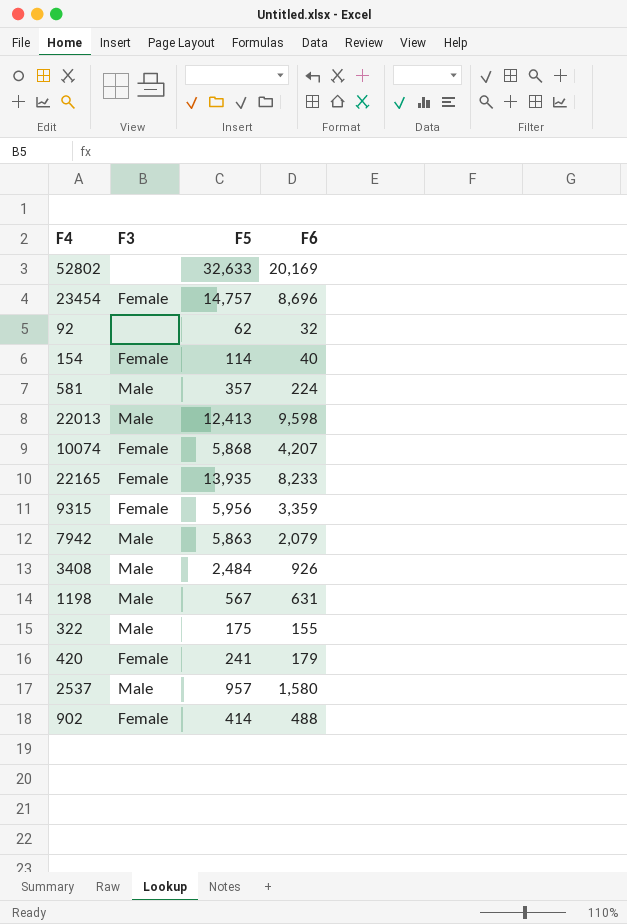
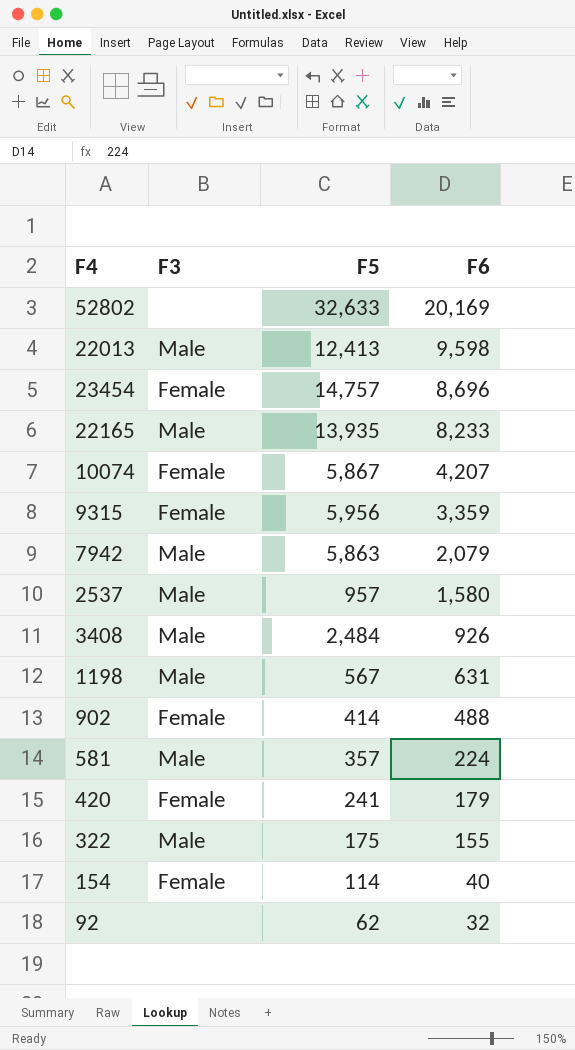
row order: none -> F6 descending
22165 | F3: Female -> Male
10074 | F5: 5,868 -> 5,867

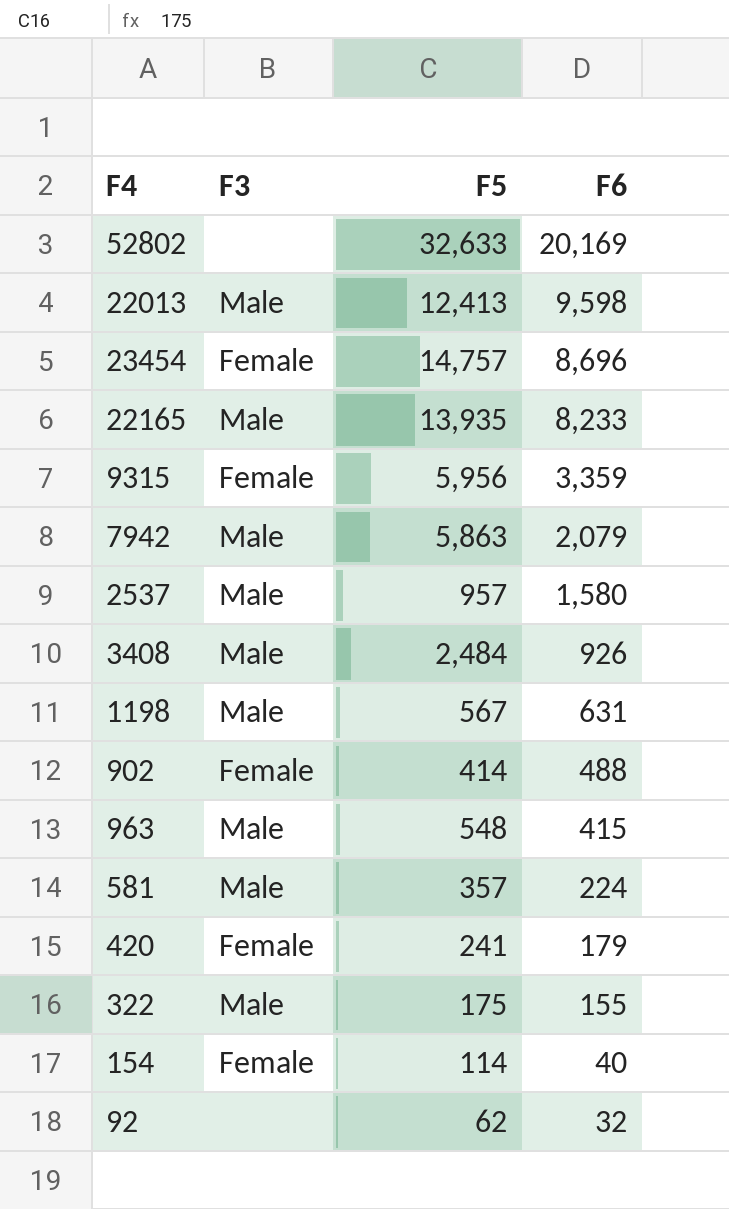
row 10074: Female | 5,867 | 4,207 -> none
row 963: none -> Male | 548 | 415

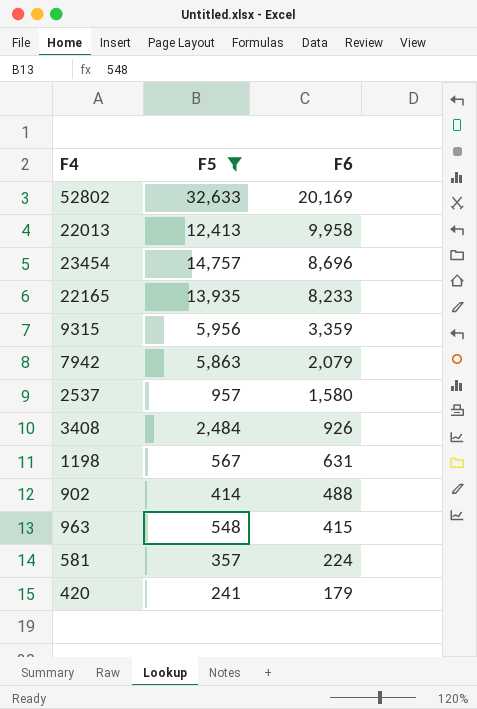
filter: none -> F5 >= 241
column F3 | position: 2 -> none
22013 | F6: 9,598 -> 9,958

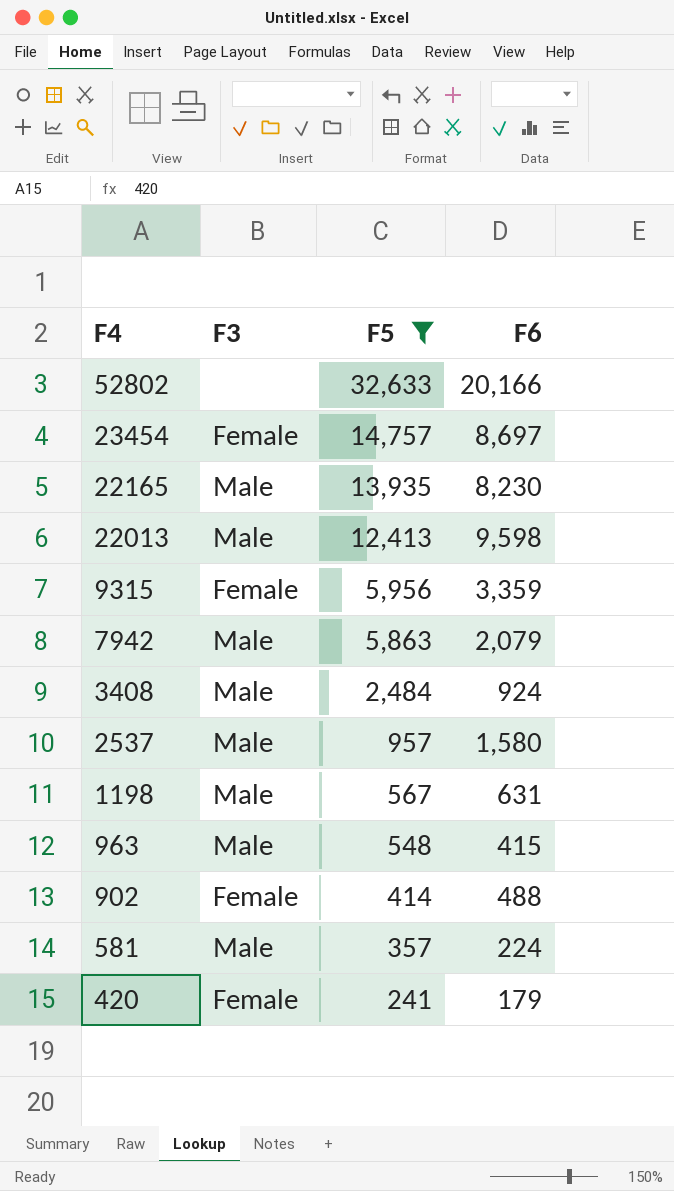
row order: F6 descending -> F4 descending
column F3 | position: none -> 2
52802 | F6: 20,169 -> 20,166
23454 | F6: 8,696 -> 8,697
22165 | F6: 8,233 -> 8,230
22013 | F6: 9,958 -> 9,598
3408 | F6: 926 -> 924

